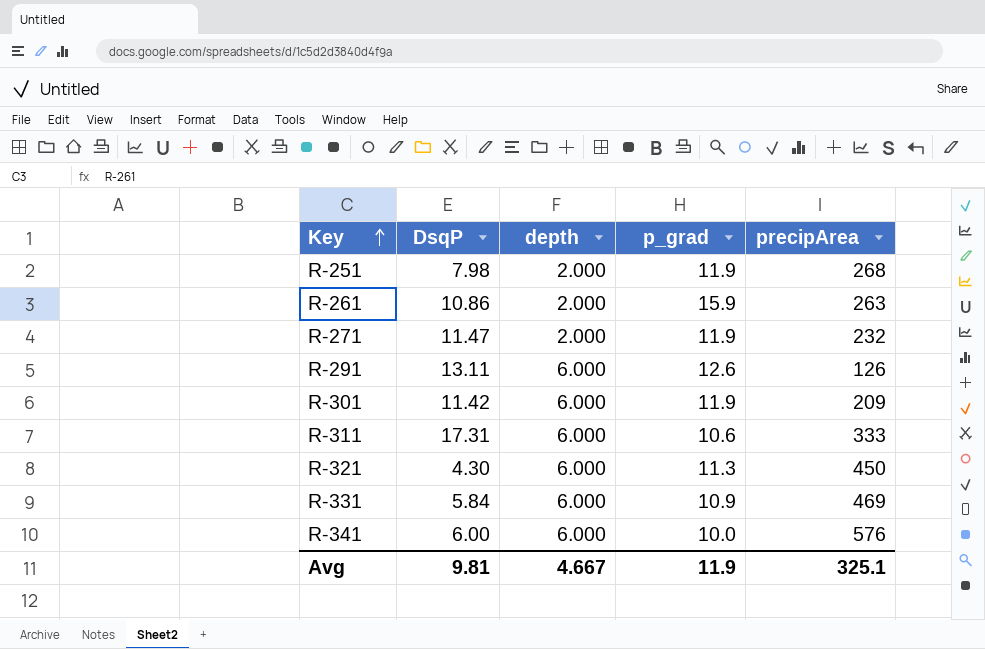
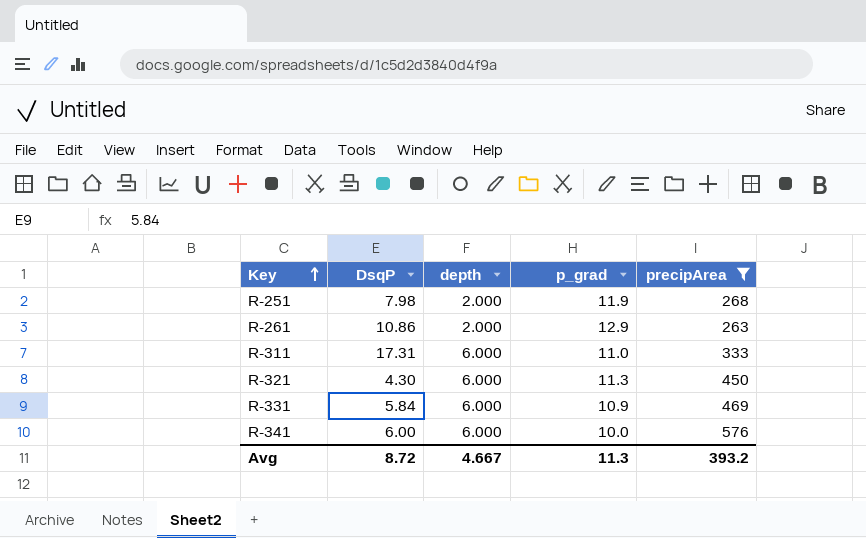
filter: none -> precipArea >= 263
R-261 | p_grad: 15.9 -> 12.9
R-311 | p_grad: 10.6 -> 11.0
Avg | DsqP: 9.81 -> 8.72
Avg | p_grad: 11.9 -> 11.3
Avg | precipArea: 325.1 -> 393.2

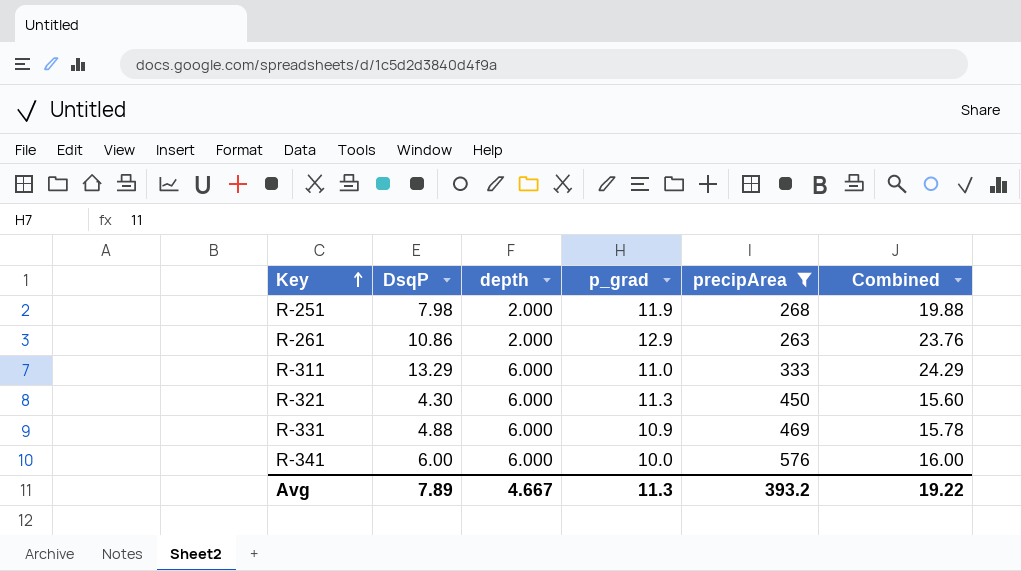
column Combined | formula: none -> [DsqP] + [p_grad]
R-311 | DsqP: 17.31 -> 13.29
R-331 | DsqP: 5.84 -> 4.88
Avg | DsqP: 8.72 -> 7.89

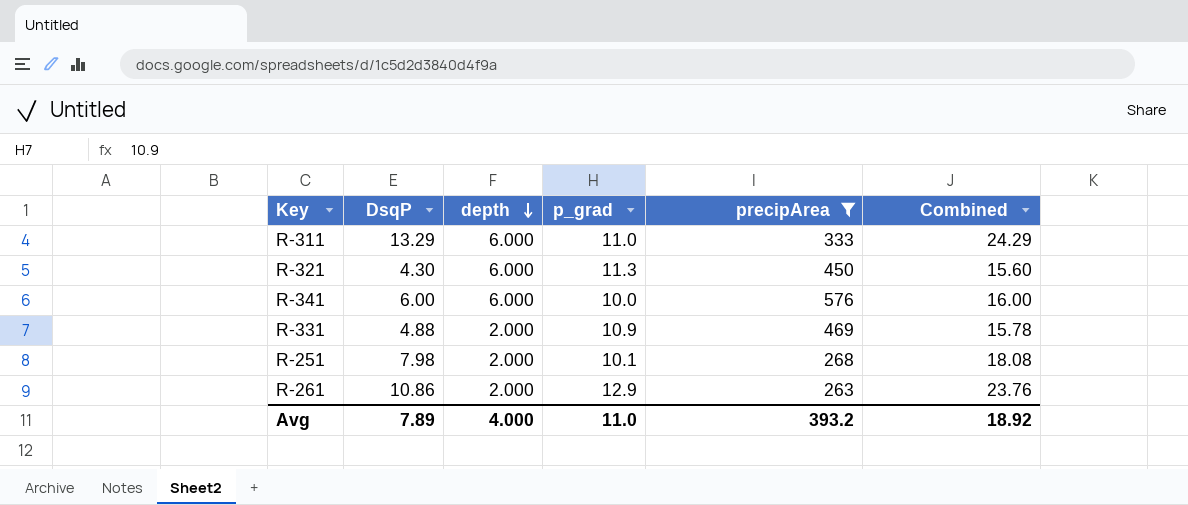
row order: Key ascending -> depth descending
R-331 | depth: 6.000 -> 2.000
R-251 | p_grad: 11.9 -> 10.1
R-251 | Combined: 19.88 -> 18.08
Avg | depth: 4.667 -> 4.000
Avg | p_grad: 11.3 -> 11.0
Avg | Combined: 19.22 -> 18.92

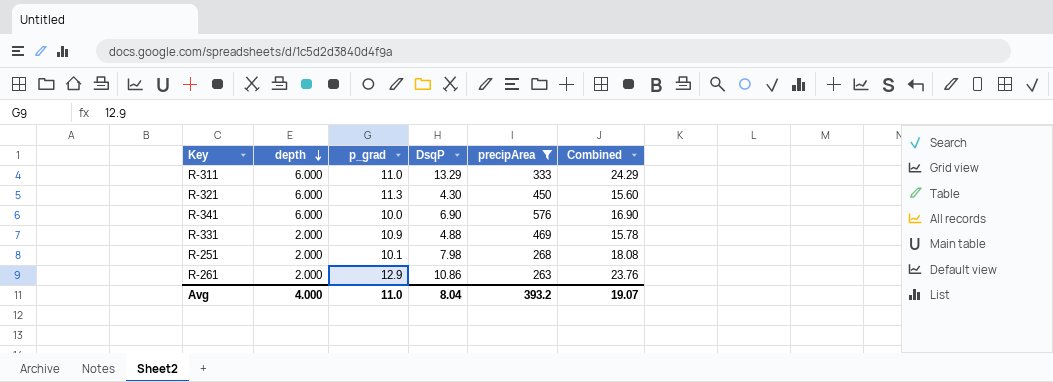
column DsqP | position: 2 -> 4
R-341 | DsqP: 6.00 -> 6.90
R-341 | Combined: 16.00 -> 16.90
Avg | DsqP: 7.89 -> 8.04
Avg | Combined: 18.92 -> 19.07

